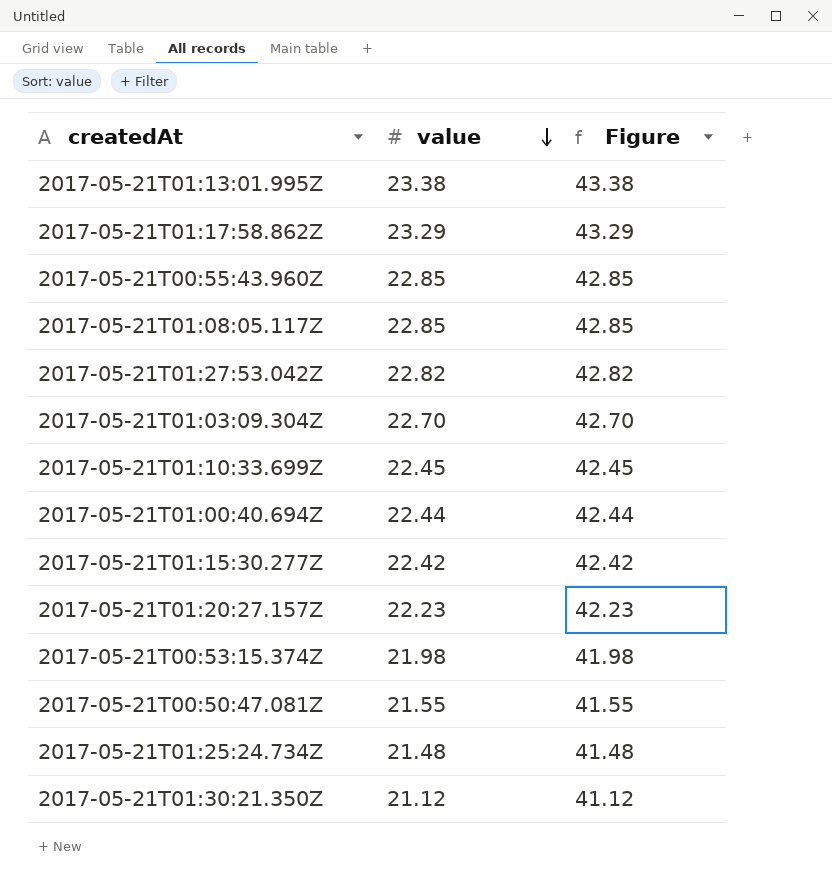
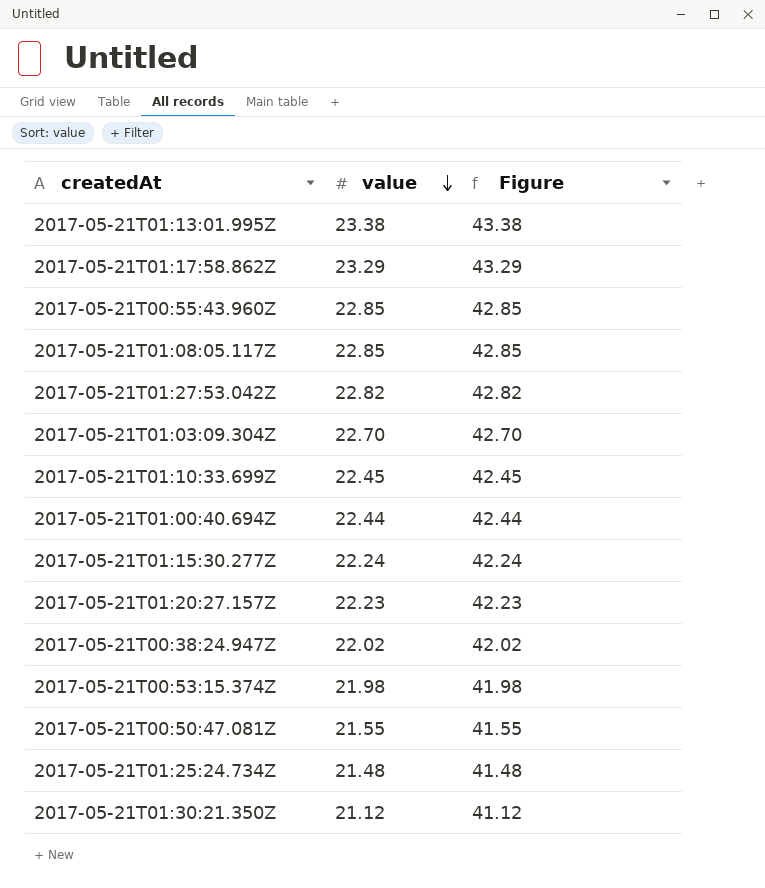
2017-05-21T01:15:30.277Z | value: 22.42 -> 22.24
2017-05-21T01:15:30.277Z | Figure: 42.42 -> 42.24
row 2017-05-21T00:38:24.947Z: none -> 22.02 | 42.02

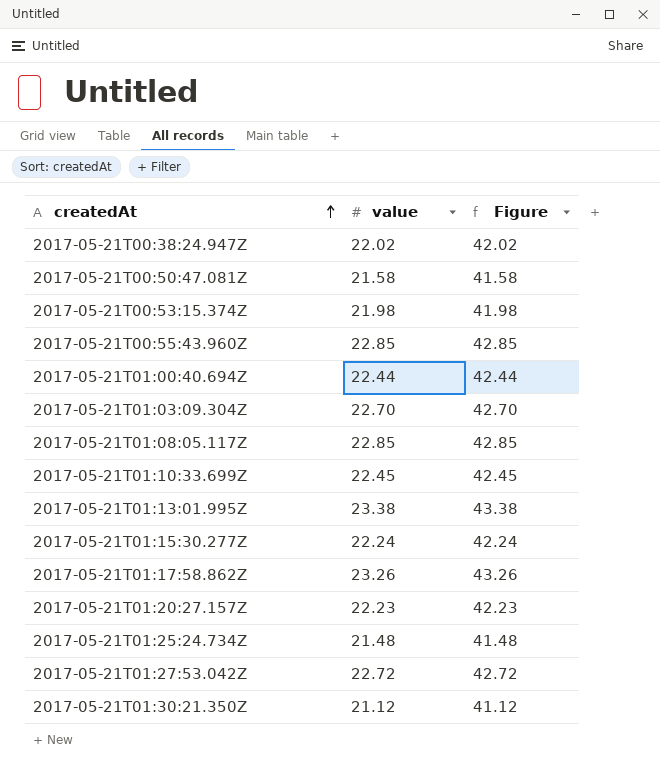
row order: value descending -> createdAt ascending
2017-05-21T00:50:47.081Z | value: 21.55 -> 21.58
2017-05-21T00:50:47.081Z | Figure: 41.55 -> 41.58
2017-05-21T01:17:58.862Z | value: 23.29 -> 23.26
2017-05-21T01:17:58.862Z | Figure: 43.29 -> 43.26
2017-05-21T01:27:53.042Z | value: 22.82 -> 22.72
2017-05-21T01:27:53.042Z | Figure: 42.82 -> 42.72

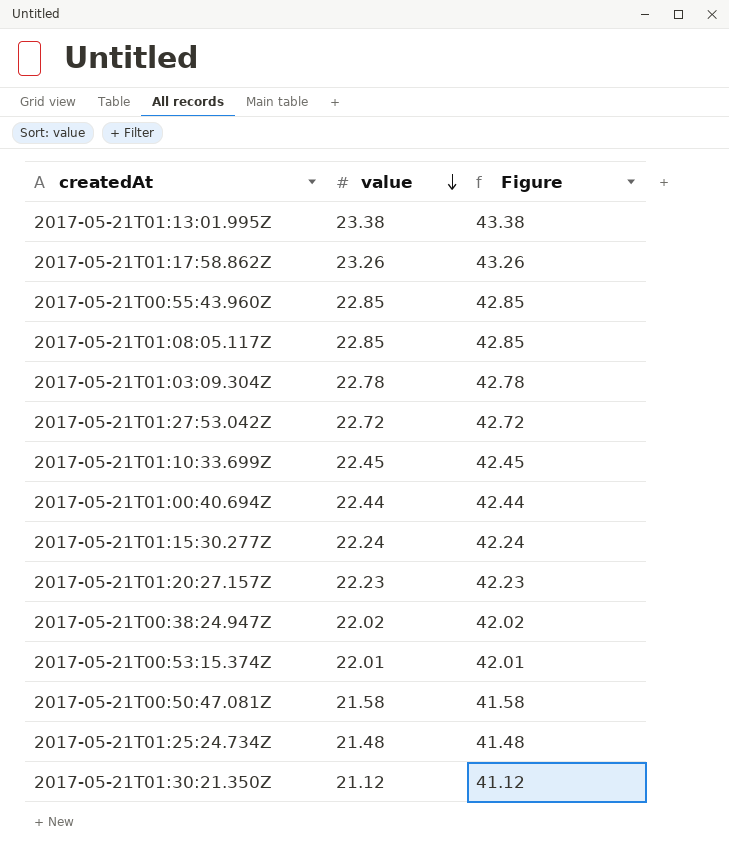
row order: createdAt ascending -> value descending
2017-05-21T01:03:09.304Z | value: 22.70 -> 22.78
2017-05-21T01:03:09.304Z | Figure: 42.70 -> 42.78
2017-05-21T00:53:15.374Z | value: 21.98 -> 22.01
2017-05-21T00:53:15.374Z | Figure: 41.98 -> 42.01

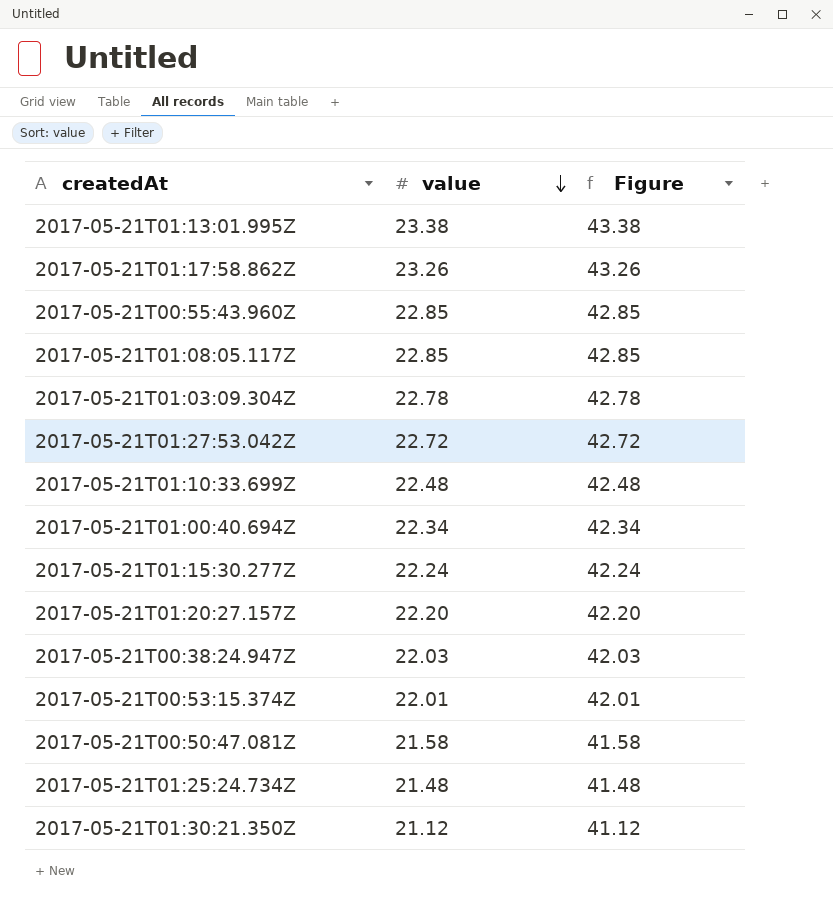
2017-05-21T01:10:33.699Z | value: 22.45 -> 22.48
2017-05-21T01:10:33.699Z | Figure: 42.45 -> 42.48
2017-05-21T01:00:40.694Z | value: 22.44 -> 22.34
2017-05-21T01:00:40.694Z | Figure: 42.44 -> 42.34
2017-05-21T01:20:27.157Z | value: 22.23 -> 22.20
2017-05-21T01:20:27.157Z | Figure: 42.23 -> 42.20
2017-05-21T00:38:24.947Z | value: 22.02 -> 22.03
2017-05-21T00:38:24.947Z | Figure: 42.02 -> 42.03

